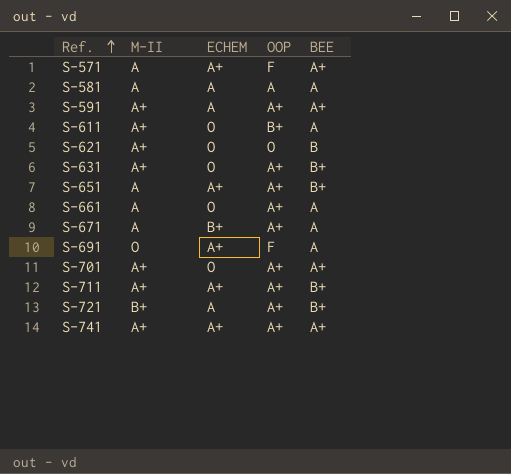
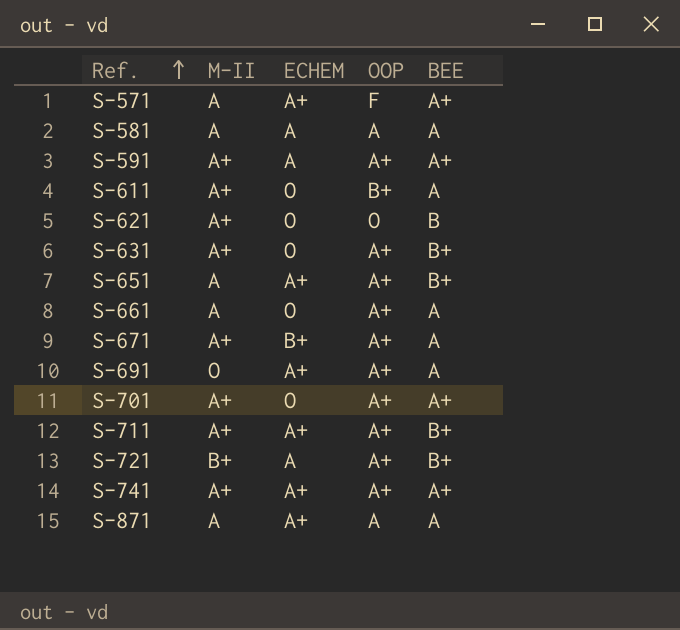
S-671 | M-II: A -> A+
S-691 | OOP: F -> A+
row S-871: none -> A | A+ | A | A

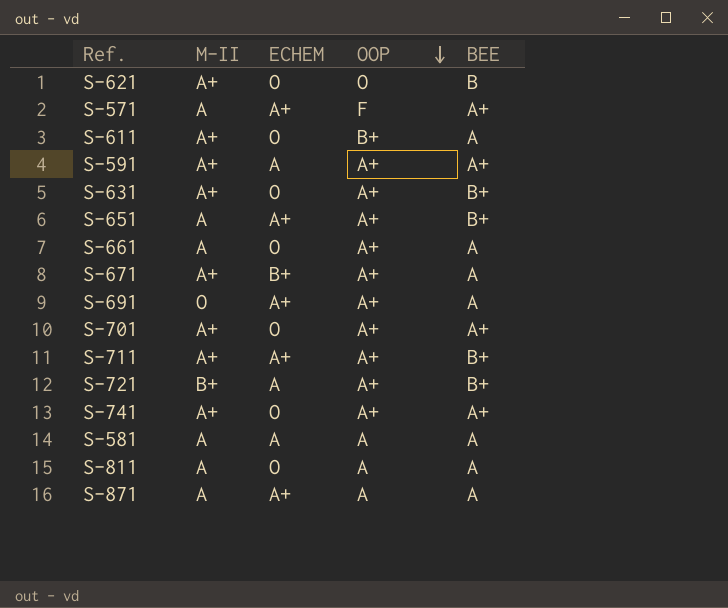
row order: Ref. ascending -> OOP descending
S-741 | ECHEM: A+ -> O
row S-811: none -> A | O | A | A

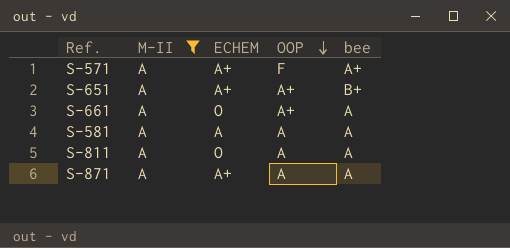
filter: none -> M-II = A
column name: BEE -> bee

